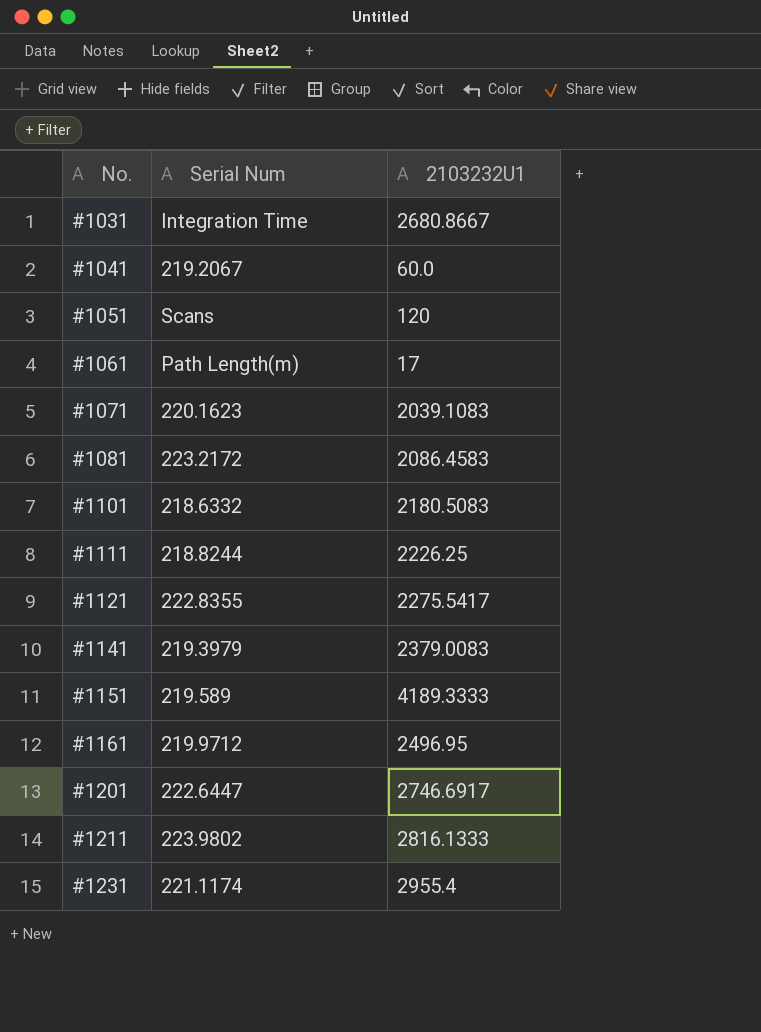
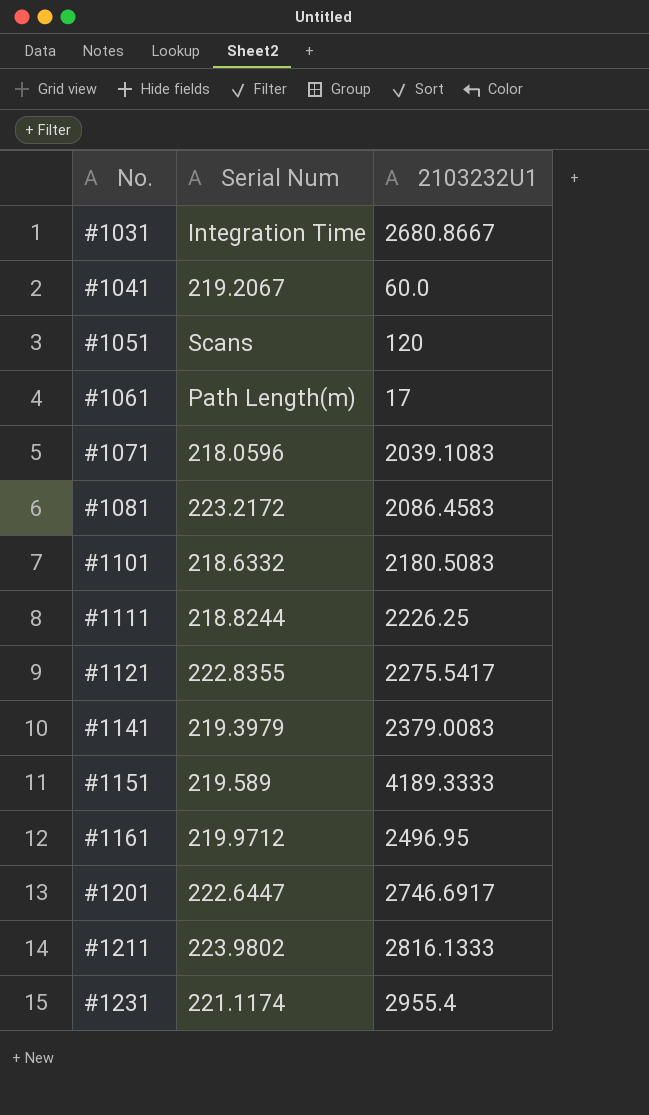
#1071 | Serial Num: 220.1623 -> 218.0596

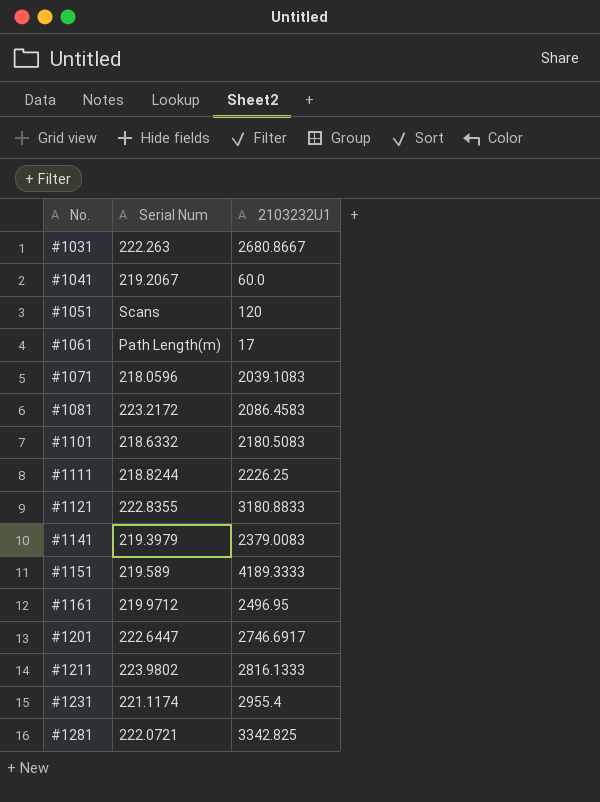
#1031 | Serial Num: Integration Time -> 222.263
#1121 | 2103232U1: 2275.5417 -> 3180.8833
row #1281: none -> 222.0721 | 3342.825

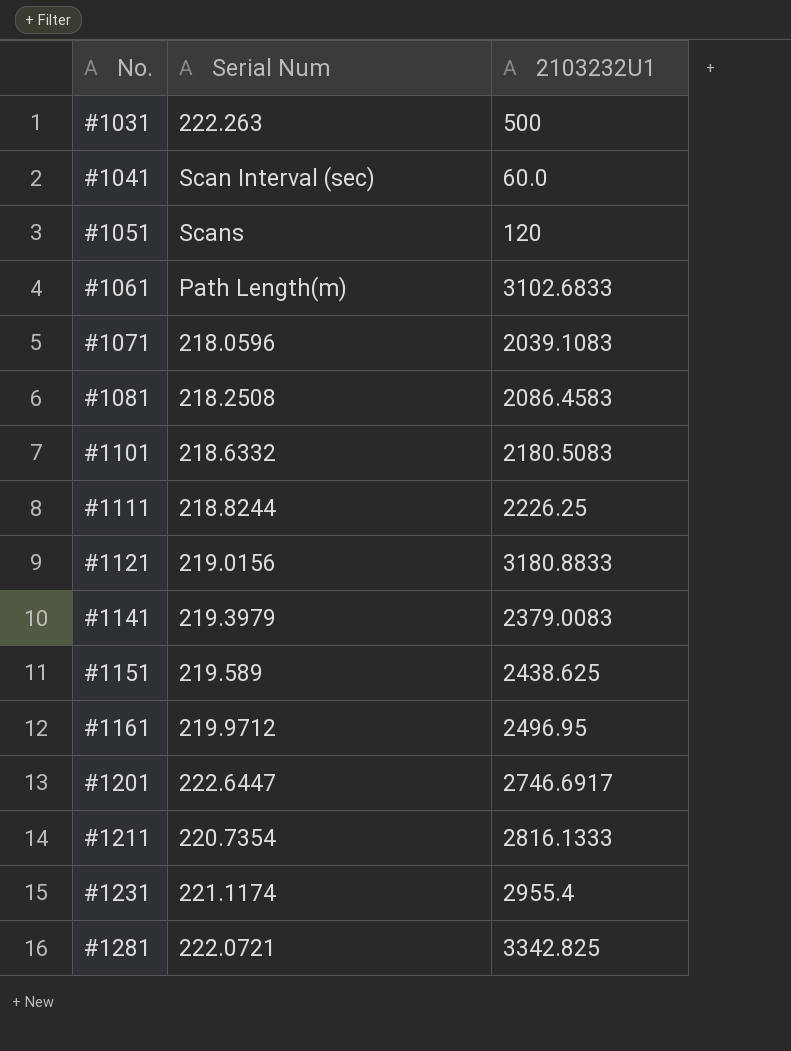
#1031 | 2103232U1: 2680.8667 -> 500
#1041 | Serial Num: 219.2067 -> Scan Interval (sec)
#1061 | 2103232U1: 17 -> 3102.6833
#1081 | Serial Num: 223.2172 -> 218.2508
#1121 | Serial Num: 222.8355 -> 219.0156
#1151 | 2103232U1: 4189.3333 -> 2438.625
#1211 | Serial Num: 223.9802 -> 220.7354

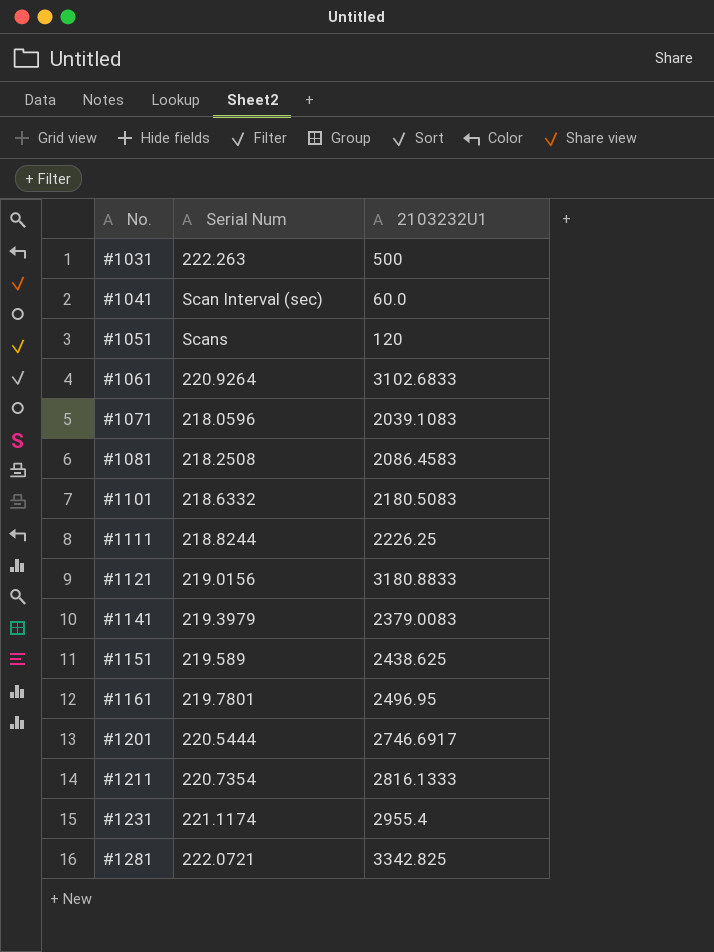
#1061 | Serial Num: Path Length(m) -> 220.9264
#1161 | Serial Num: 219.9712 -> 219.7801
#1201 | Serial Num: 222.6447 -> 220.5444

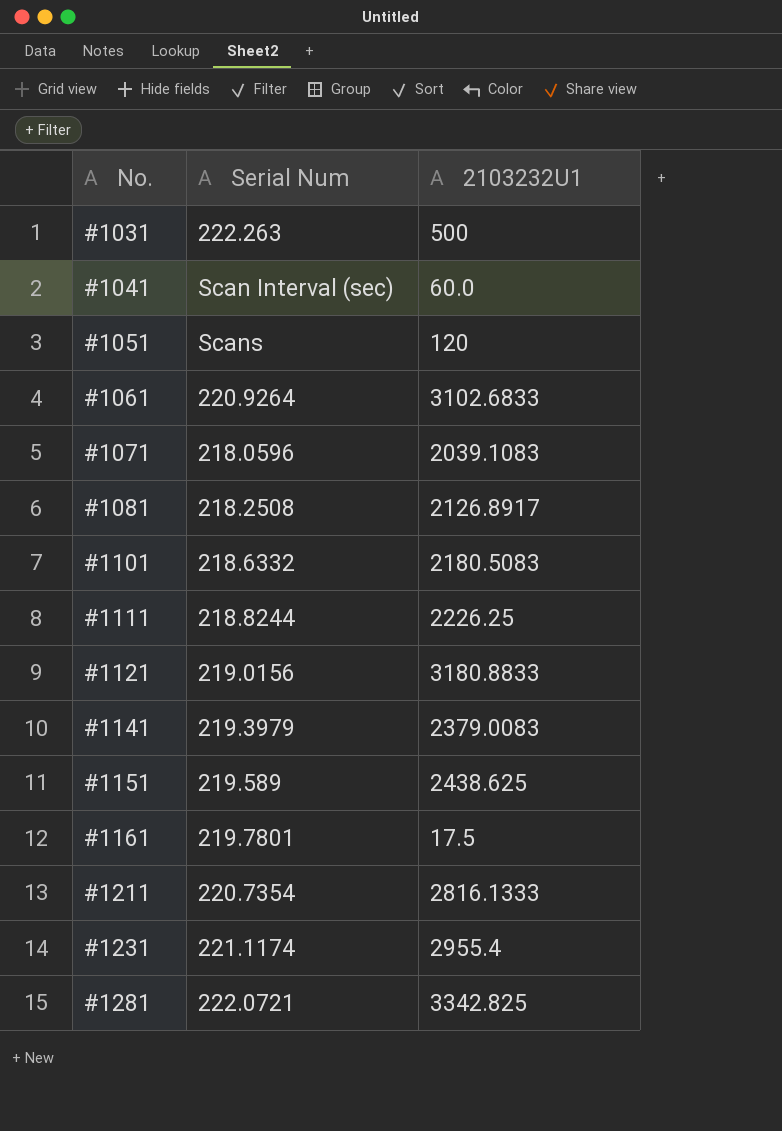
row #1201: 220.5444 | 2746.6917 -> none
#1081 | 2103232U1: 2086.4583 -> 2126.8917
#1161 | 2103232U1: 2496.95 -> 17.5

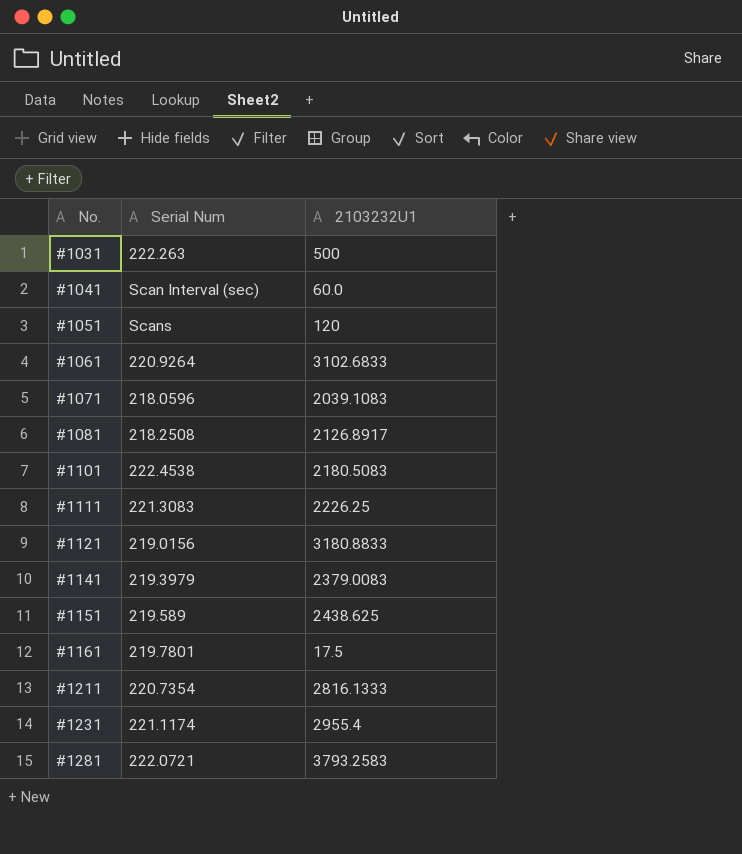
#1101 | Serial Num: 218.6332 -> 222.4538
#1111 | Serial Num: 218.8244 -> 221.3083
#1281 | 2103232U1: 3342.825 -> 3793.2583

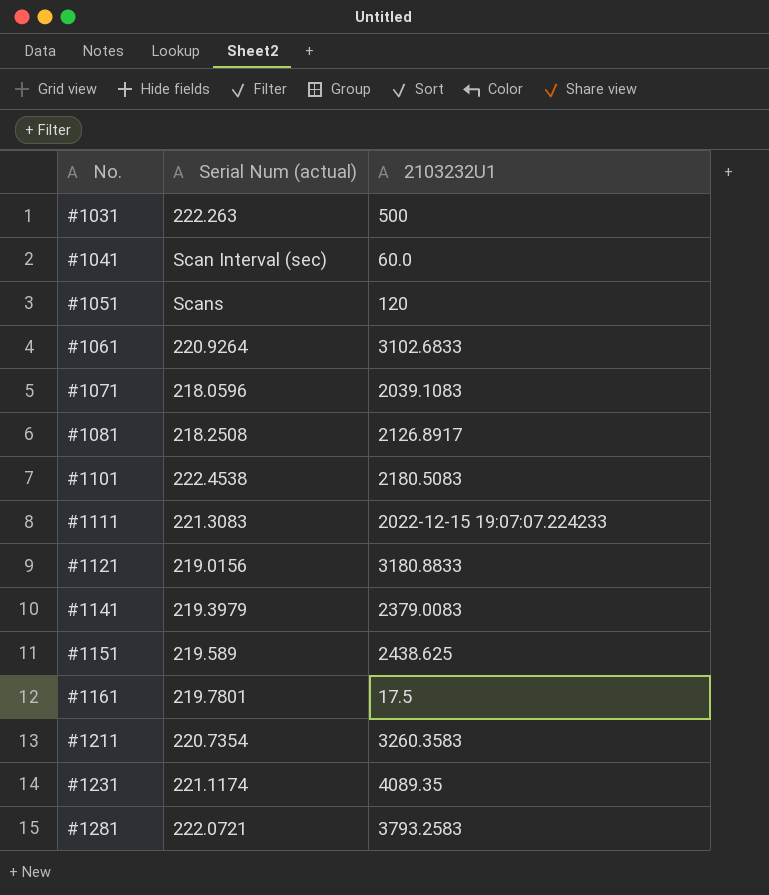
column name: Serial Num -> Serial Num (actual)
#1111 | 2103232U1: 2226.25 -> 2022-12-15 19:07:07.224233
#1211 | 2103232U1: 2816.1333 -> 3260.3583
#1231 | 2103232U1: 2955.4 -> 4089.35

